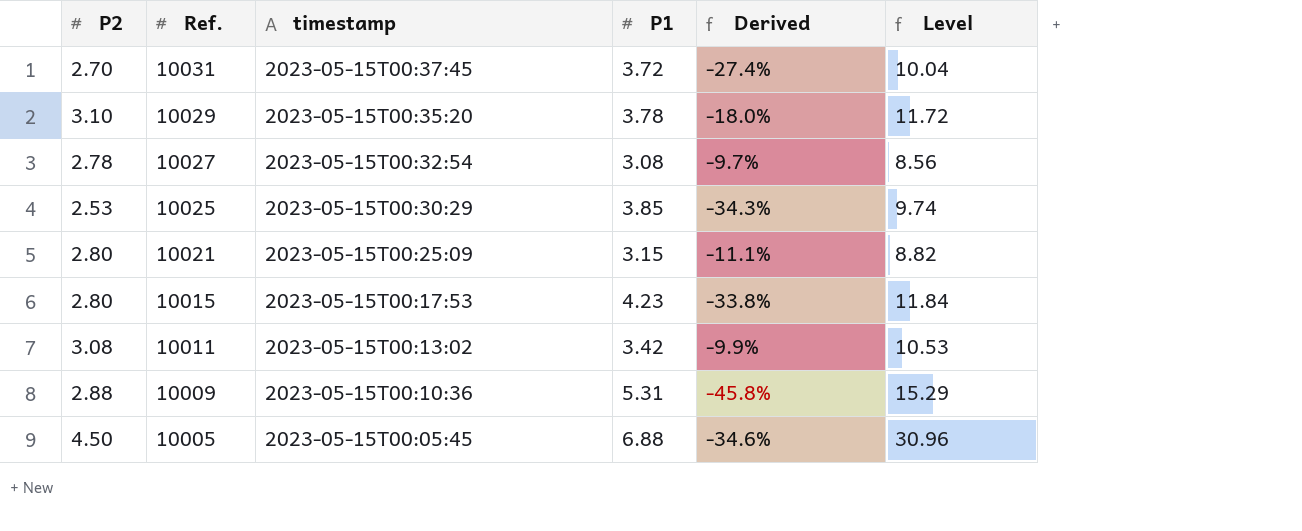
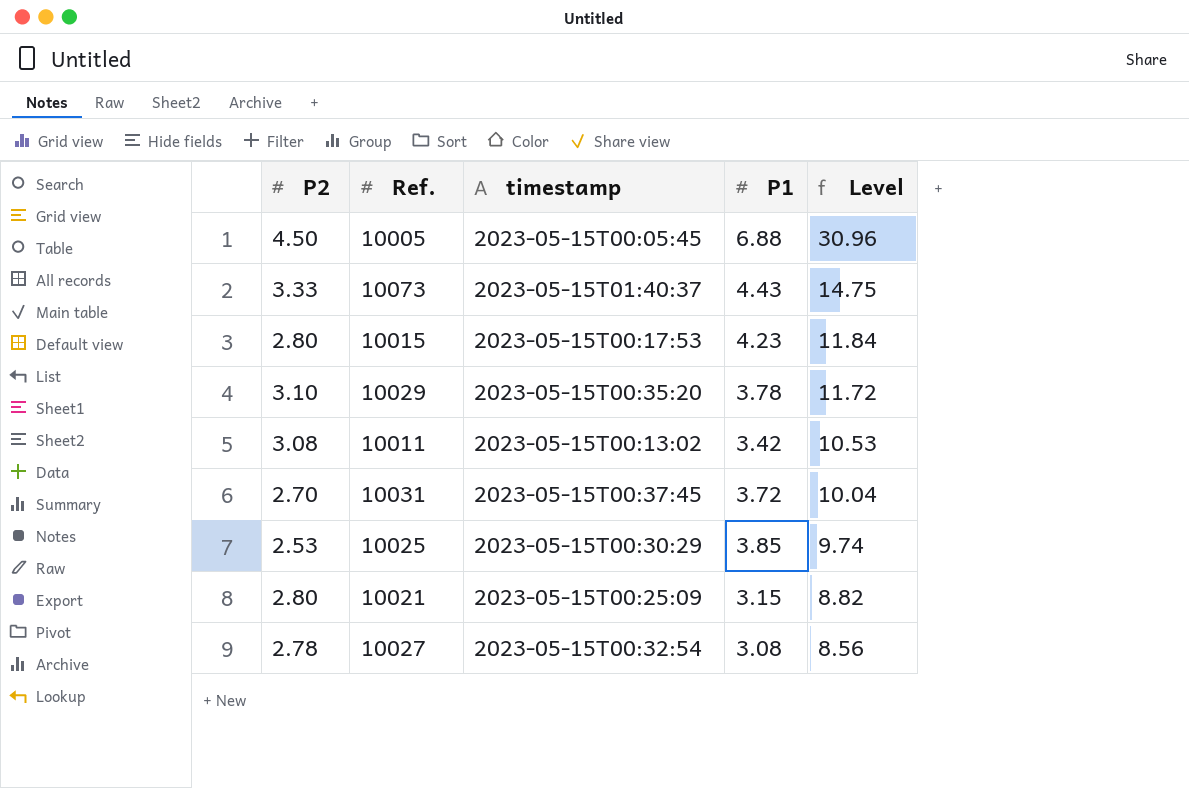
row order: Ref. descending -> Level descending
column Derived | formula: ([P2] - [P1]) / [P1] -> none
row 10009: 2.88 | 2023-05-15T00:10:36 | 5.31 | -45.8% | 15.29 -> none
row 10073: none -> 3.33 | 2023-05-15T01:40:37 | 4.43 | 14.75

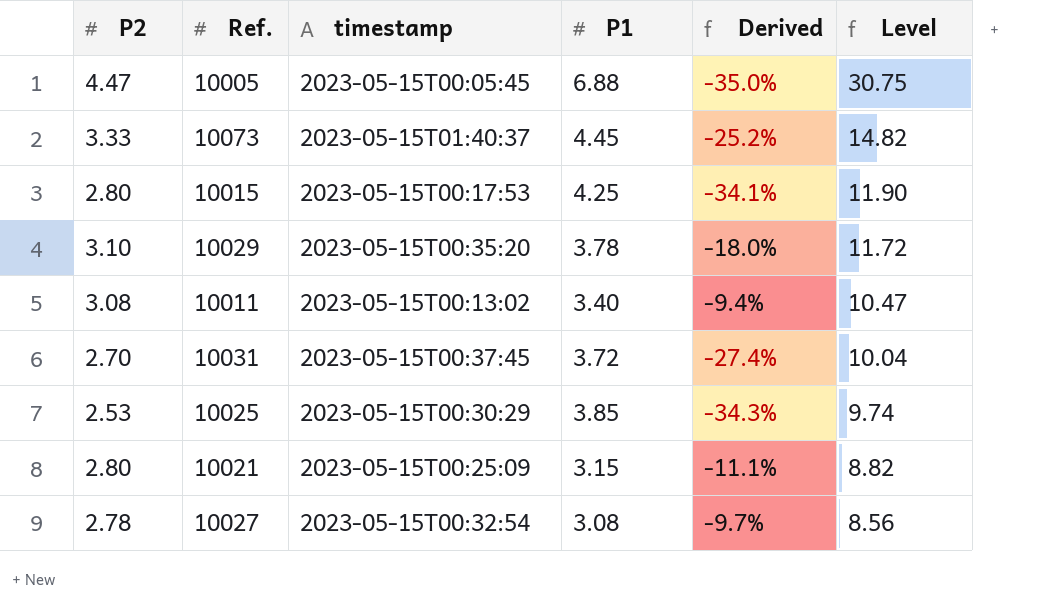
column Derived | formula: none -> ([P2] - [P1]) / [P1]
10005 | P2: 4.50 -> 4.47
10005 | Level: 30.96 -> 30.75
10073 | P1: 4.43 -> 4.45
10073 | Level: 14.75 -> 14.82
10015 | P1: 4.23 -> 4.25
10015 | Level: 11.84 -> 11.90
10011 | P1: 3.42 -> 3.40
10011 | Level: 10.53 -> 10.47

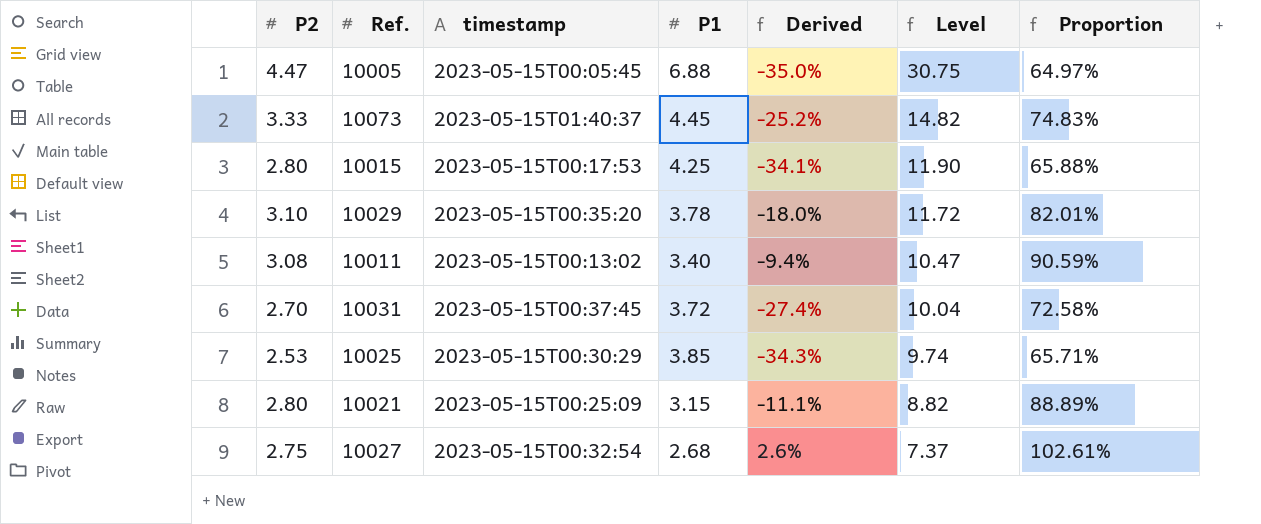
column Proportion | formula: none -> [P2] / [P1]
10027 | P2: 2.78 -> 2.75
10027 | P1: 3.08 -> 2.68
10027 | Derived: -9.7% -> 2.6%
10027 | Level: 8.56 -> 7.37

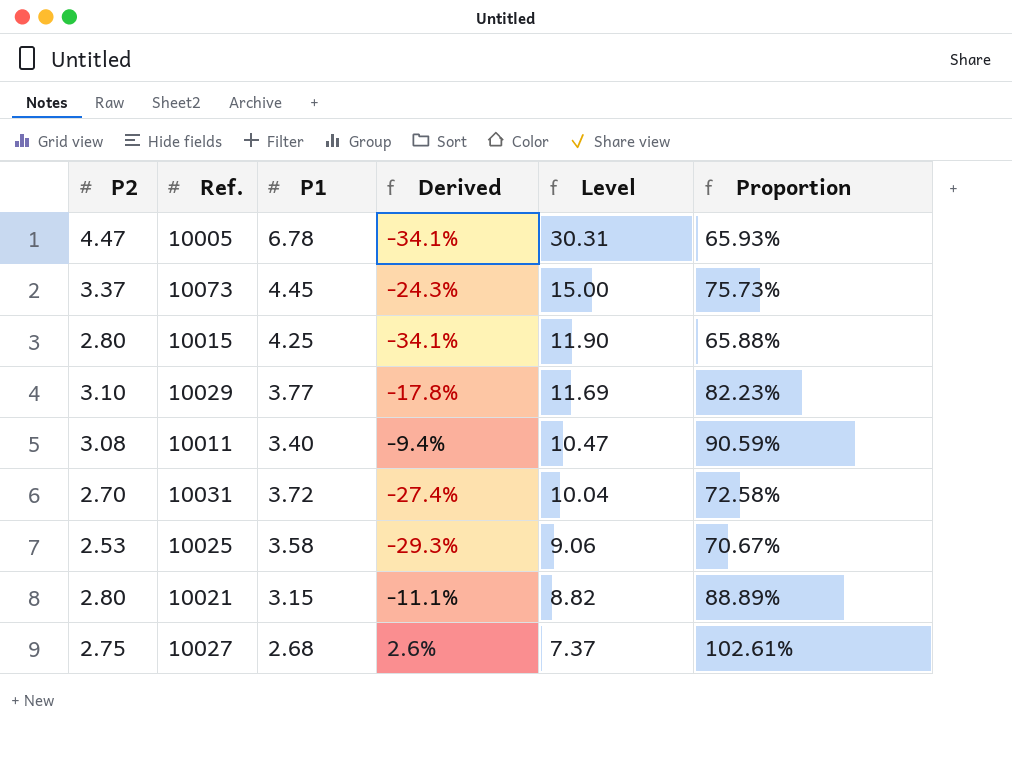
column timestamp | position: 3 -> none
10005 | P1: 6.88 -> 6.78
10005 | Derived: -35.0% -> -34.1%
10005 | Level: 30.75 -> 30.31
10005 | Proportion: 64.97% -> 65.93%
10073 | P2: 3.33 -> 3.37
10073 | Derived: -25.2% -> -24.3%
10073 | Level: 14.82 -> 15.00
10073 | Proportion: 74.83% -> 75.73%
10029 | P1: 3.78 -> 3.77
10029 | Derived: -18.0% -> -17.8%
10029 | Level: 11.72 -> 11.69
10029 | Proportion: 82.01% -> 82.23%
10025 | P1: 3.85 -> 3.58
10025 | Derived: -34.3% -> -29.3%
10025 | Level: 9.74 -> 9.06
10025 | Proportion: 65.71% -> 70.67%

